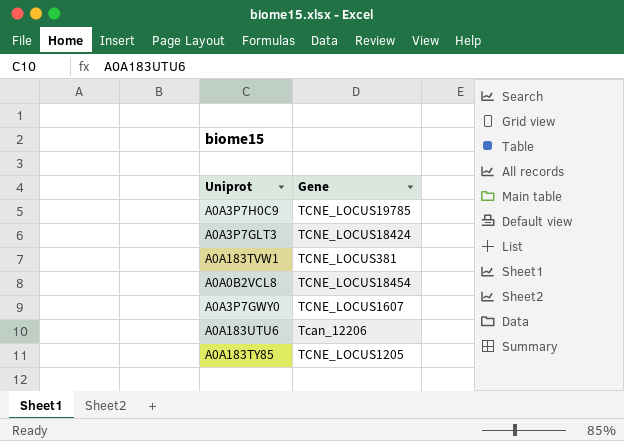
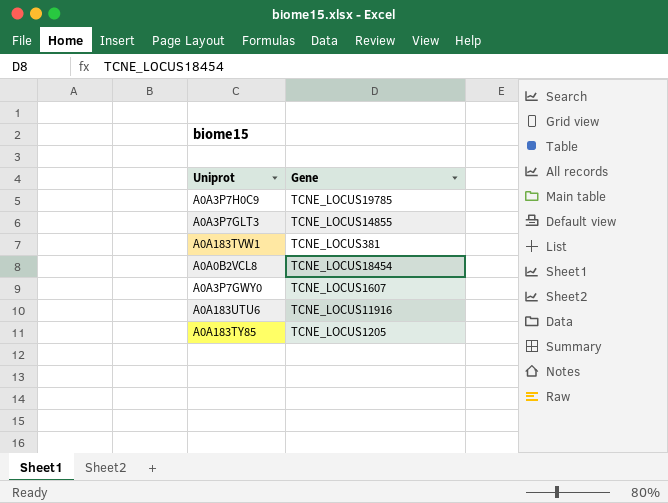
A0A3P7GLT3 | Gene: TCNE_LOCUS18424 -> TCNE_LOCUS14855
A0A183UTU6 | Gene: Tcan_12206 -> TCNE_LOCUS11916

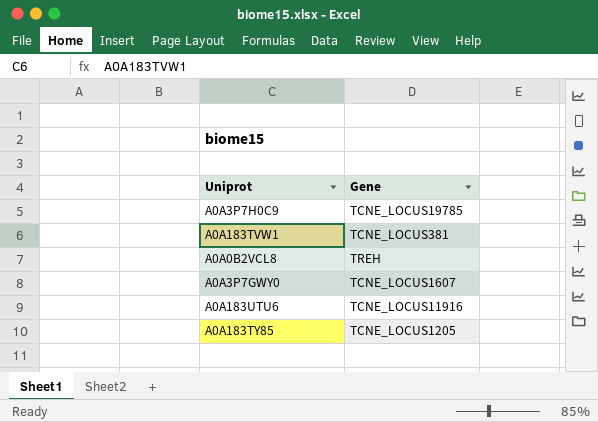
row A0A3P7GLT3: TCNE_LOCUS14855 -> none
A0A0B2VCL8 | Gene: TCNE_LOCUS18454 -> TREH

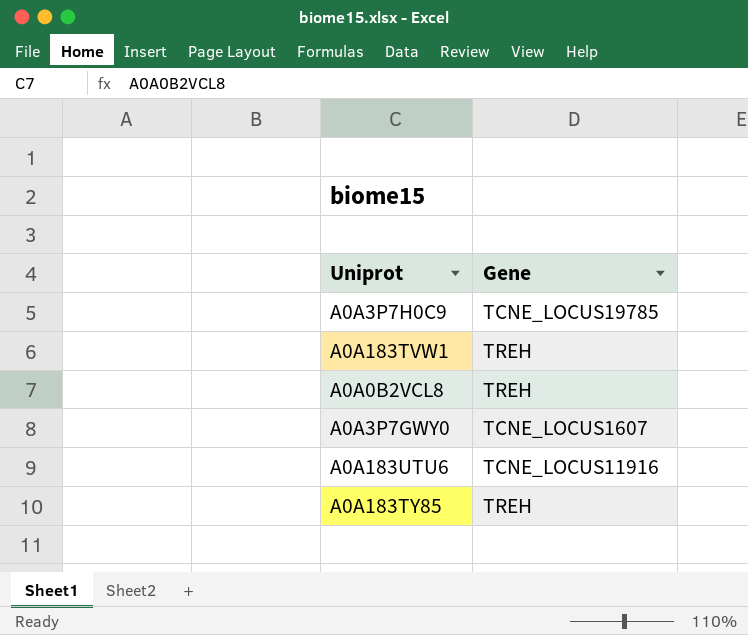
A0A183TVW1 | Gene: TCNE_LOCUS381 -> TREH
A0A183TY85 | Gene: TCNE_LOCUS1205 -> TREH

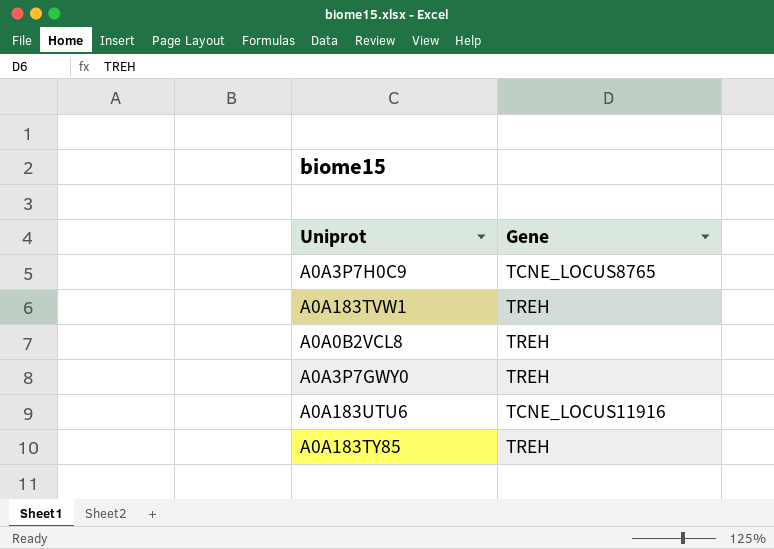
A0A3P7H0C9 | Gene: TCNE_LOCUS19785 -> TCNE_LOCUS8765
A0A3P7GWY0 | Gene: TCNE_LOCUS1607 -> TREH

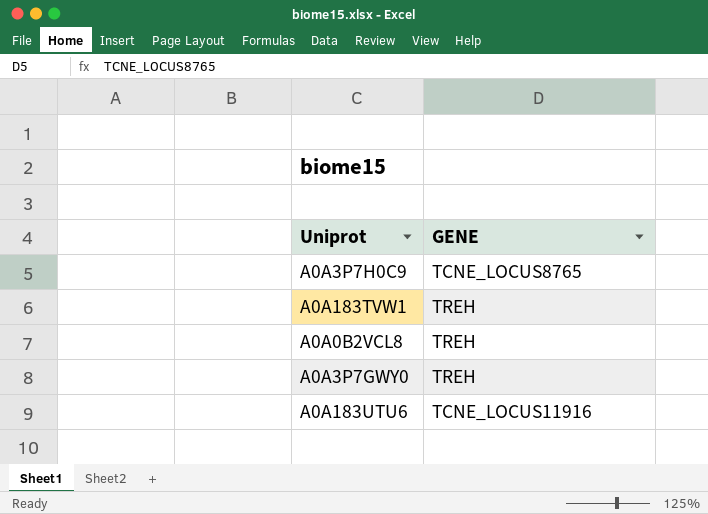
column name: Gene -> GENE
row A0A183TY85: TREH -> none

